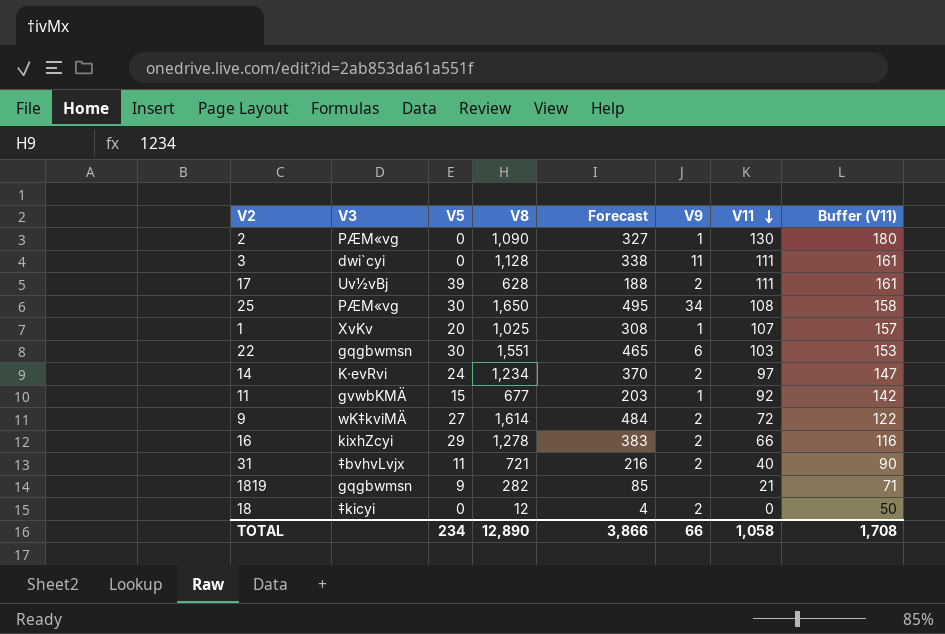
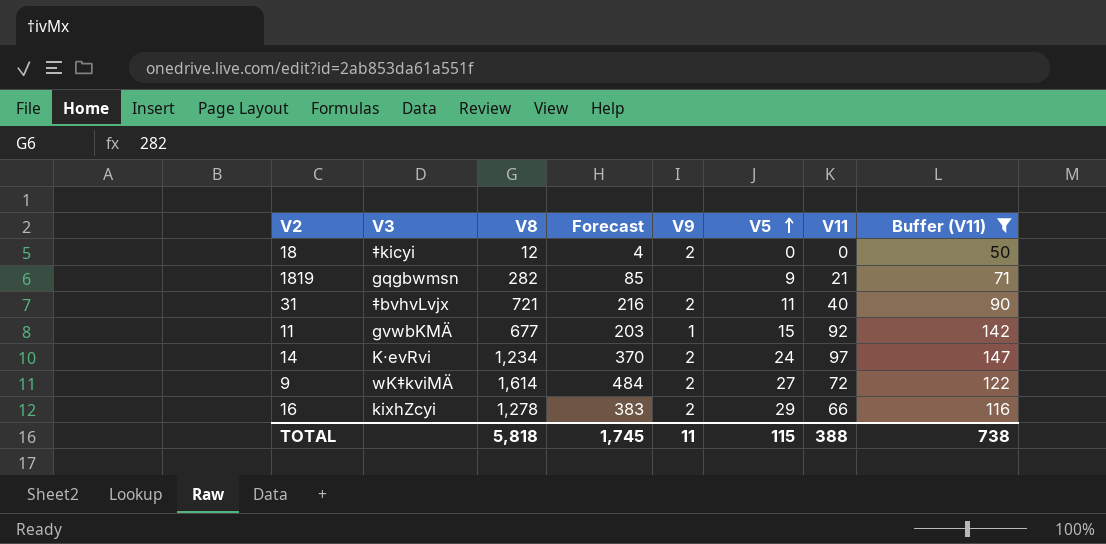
filter: none -> Buffer (V11) <= 147
row order: V11 descending -> V5 ascending
column V5 | position: 3 -> 6
TOTAL | V8: 12,890 -> 5,818
TOTAL | Forecast: 3,866 -> 1,745
TOTAL | V9: 66 -> 11
TOTAL | V5: 234 -> 115
TOTAL | V11: 1,058 -> 388
TOTAL | Buffer (V11): 1,708 -> 738

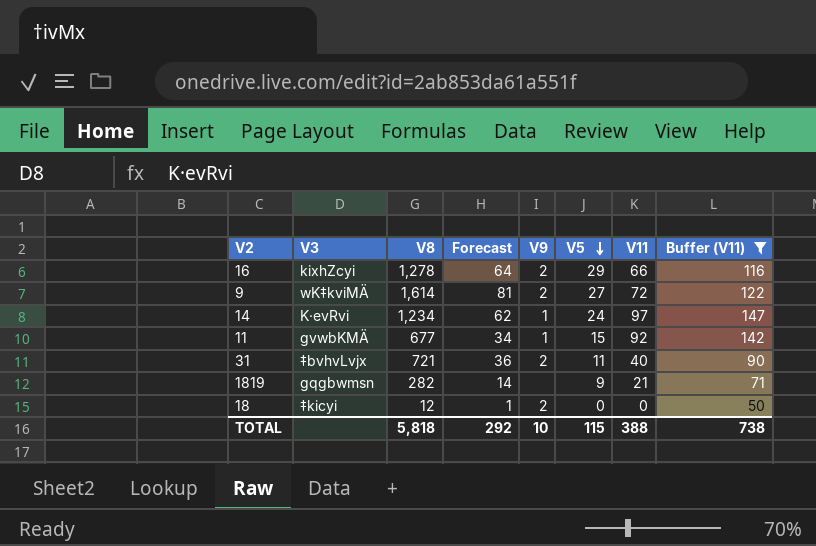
row order: V5 ascending -> V5 descending
column Forecast | formula: [V8] * 0.3 -> [V8] * 0.05
14 | V9: 2 -> 1
TOTAL | Forecast: 1,745 -> 292
TOTAL | V9: 11 -> 10

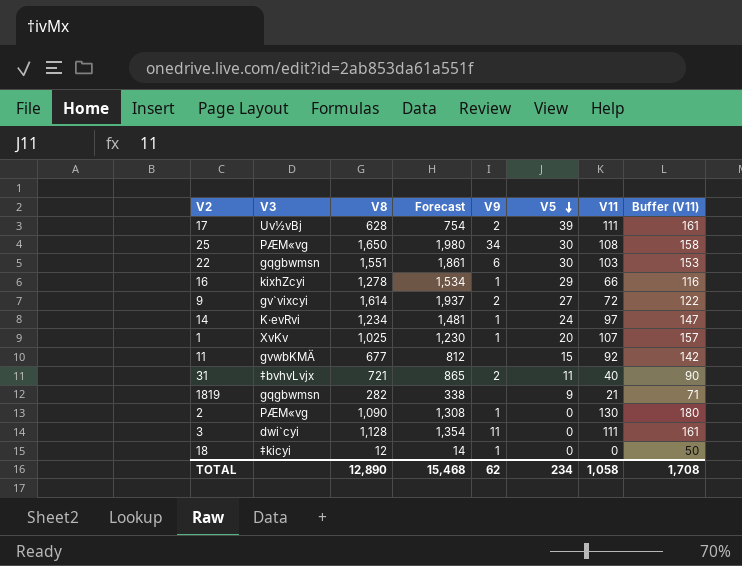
filter: Buffer (V11) <= 147 -> none
column Forecast | formula: [V8] * 0.05 -> [V8] * 1.2
16 | V9: 2 -> 1
9 | V3: wK‡kviMÄ -> gv`vixcyi
11 | V9: 1 -> none
18 | V9: 2 -> 1
TOTAL | V8: 5,818 -> 12,890
TOTAL | Forecast: 292 -> 15,468
TOTAL | V9: 10 -> 62
TOTAL | V5: 115 -> 234
TOTAL | V11: 388 -> 1,058
TOTAL | Buffer (V11): 738 -> 1,708

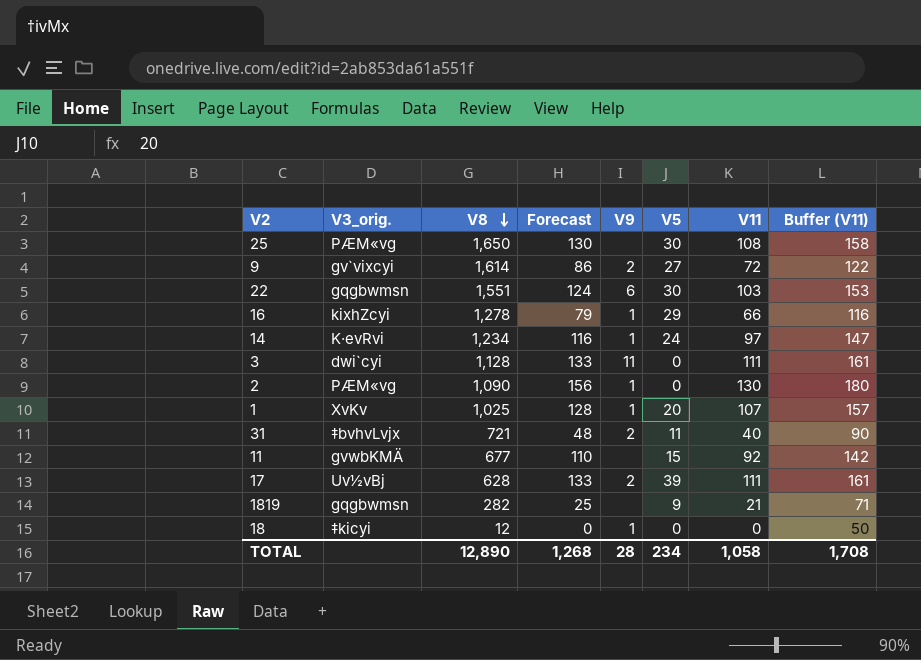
row order: V5 descending -> V8 descending
column name: V3 -> V3_orig.
column Forecast | formula: [V8] * 1.2 -> [V11] * 1.2
25 | V9: 34 -> none
TOTAL | Forecast: 15,468 -> 1,268
TOTAL | V9: 62 -> 28

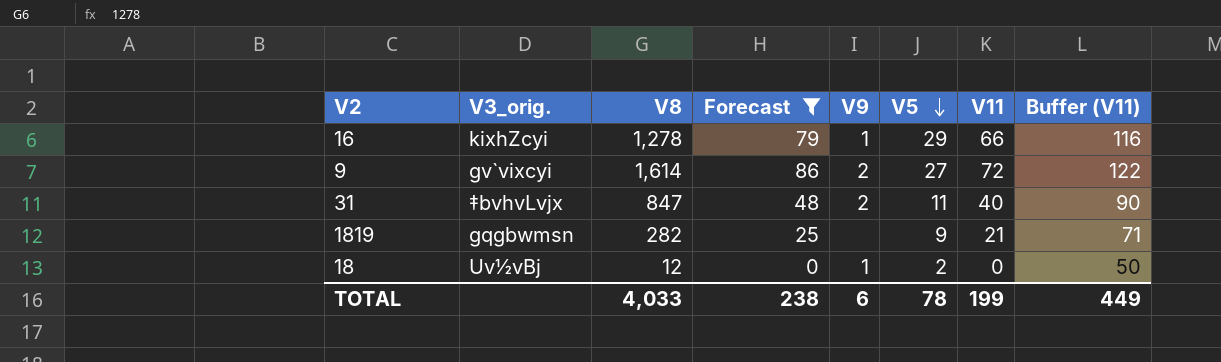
filter: none -> Forecast <= 86
row order: V8 descending -> V5 descending
31 | V8: 721 -> 847
18 | V3_orig.: ‡kicyi -> Uv½vBj
18 | V5: 0 -> 2
TOTAL | V8: 12,890 -> 4,033
TOTAL | Forecast: 1,268 -> 238
TOTAL | V9: 28 -> 6
TOTAL | V5: 234 -> 78
TOTAL | V11: 1,058 -> 199
TOTAL | Buffer (V11): 1,708 -> 449

